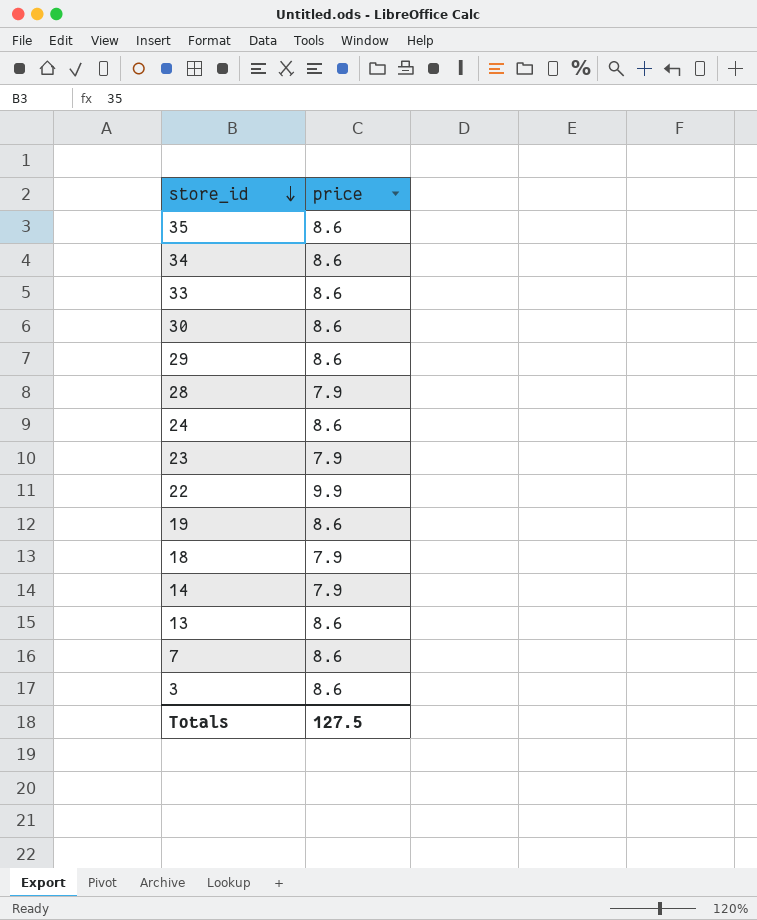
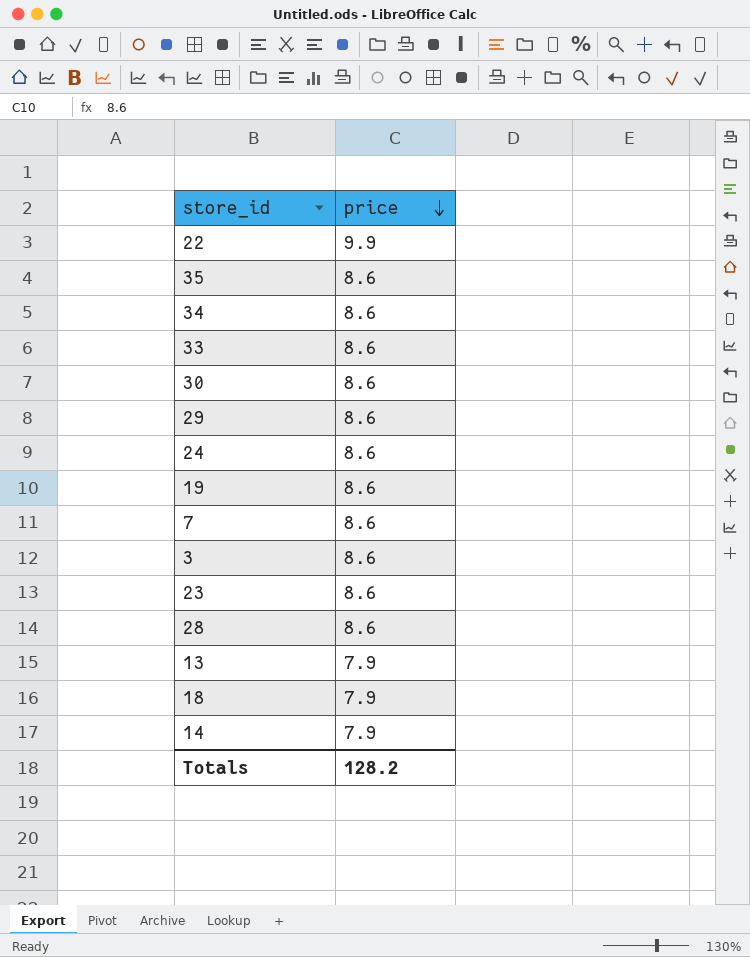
row order: store_id descending -> price descending
23 | price: 7.9 -> 8.6
28 | price: 7.9 -> 8.6
13 | price: 8.6 -> 7.9
Totals | price: 127.5 -> 128.2

